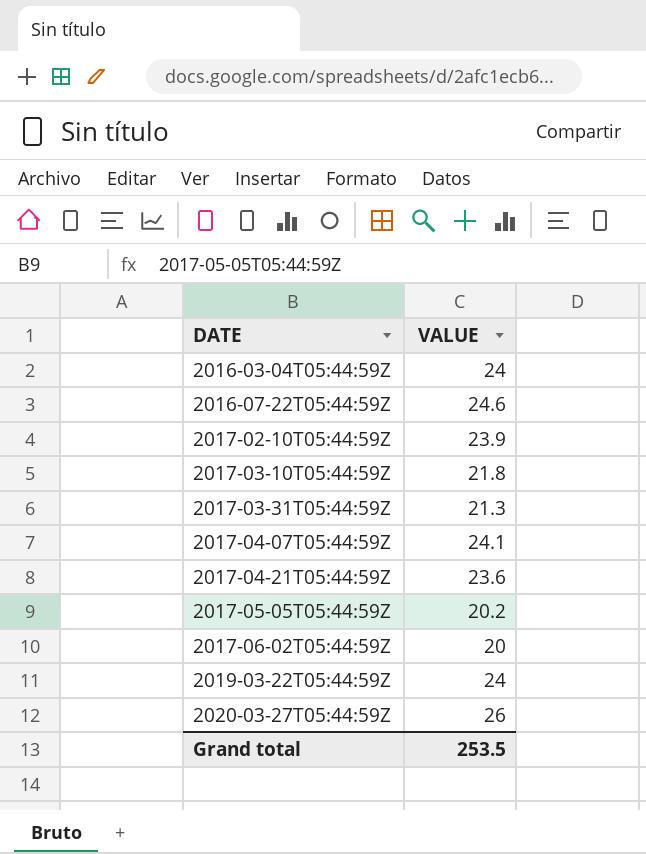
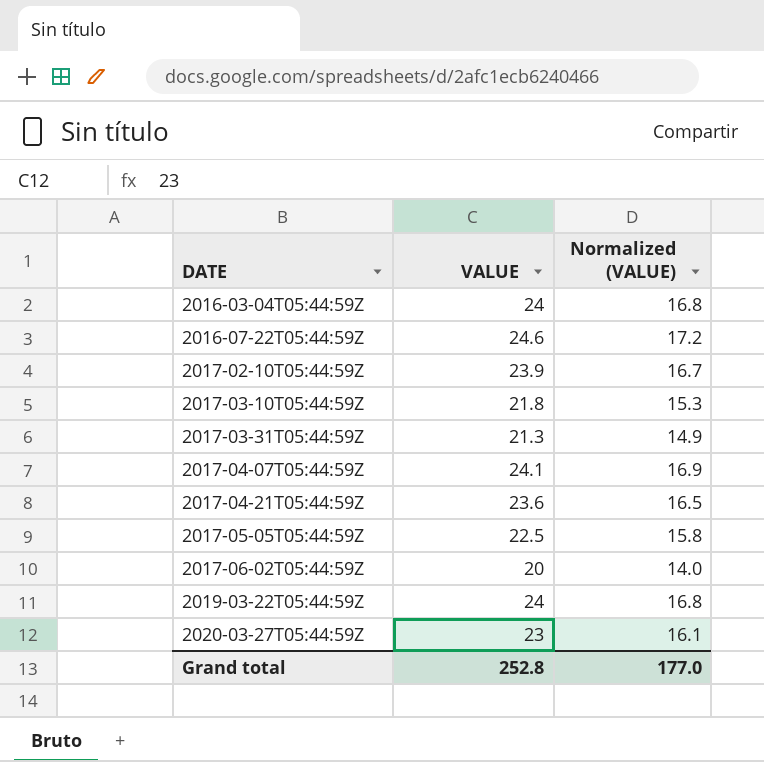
column Normalized (VALUE) | formula: none -> [VALUE] * 0.7
2017-05-05T05:44:59Z | VALUE: 20.2 -> 22.5
2020-03-27T05:44:59Z | VALUE: 26 -> 23
Grand total | VALUE: 253.5 -> 252.8

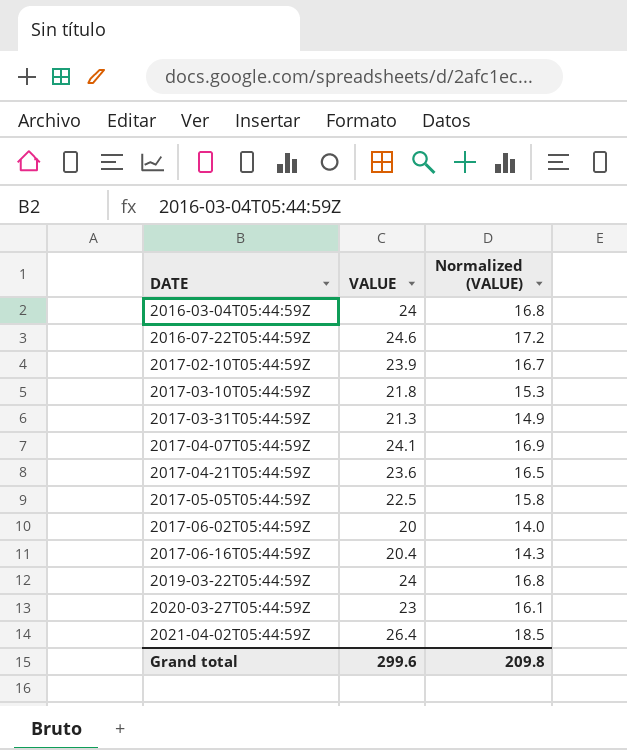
row 2017-06-16T05:44:59Z: none -> 20.4 | 14.3
row 2021-04-02T05:44:59Z: none -> 26.4 | 18.5
Grand total | VALUE: 252.8 -> 299.6
Grand total | Normalized (VALUE): 177.0 -> 209.8

